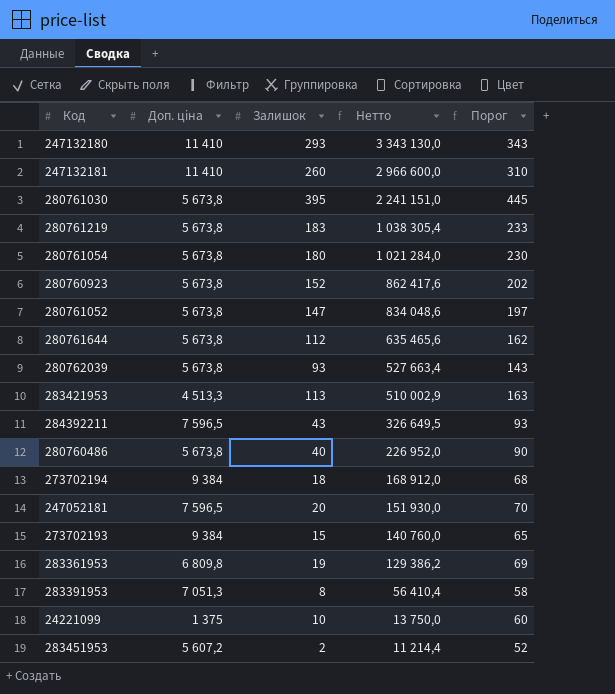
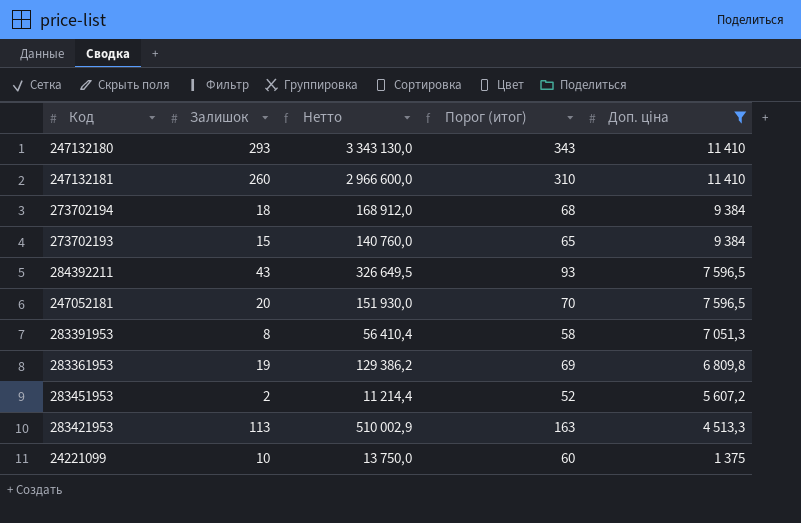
filter: none -> Доп. ціна != 5 673,8
row order: Нетто descending -> Доп. ціна descending
column name: Порог -> Порог (итог)
column Доп. ціна | position: 2 -> 5

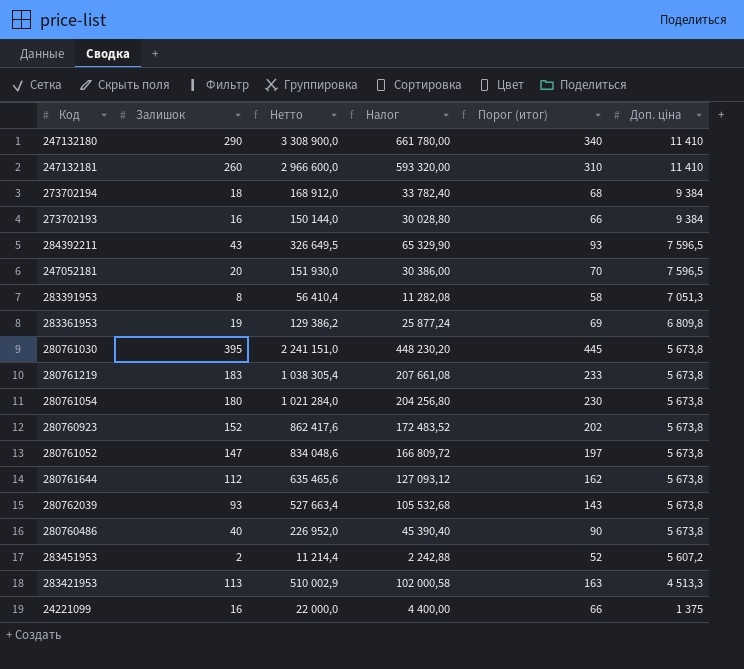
filter: Доп. ціна != 5 673,8 -> none
column Налог | formula: none -> [Нетто] * 0,2
247132180 | Залишок: 293 -> 290
247132180 | Нетто: 3 343 130,0 -> 3 308 900,0
247132180 | Порог (итог): 343 -> 340
273702193 | Залишок: 15 -> 16
273702193 | Нетто: 140 760,0 -> 150 144,0
273702193 | Порог (итог): 65 -> 66
24221099 | Залишок: 10 -> 16
24221099 | Нетто: 13 750,0 -> 22 000,0
24221099 | Порог (итог): 60 -> 66

